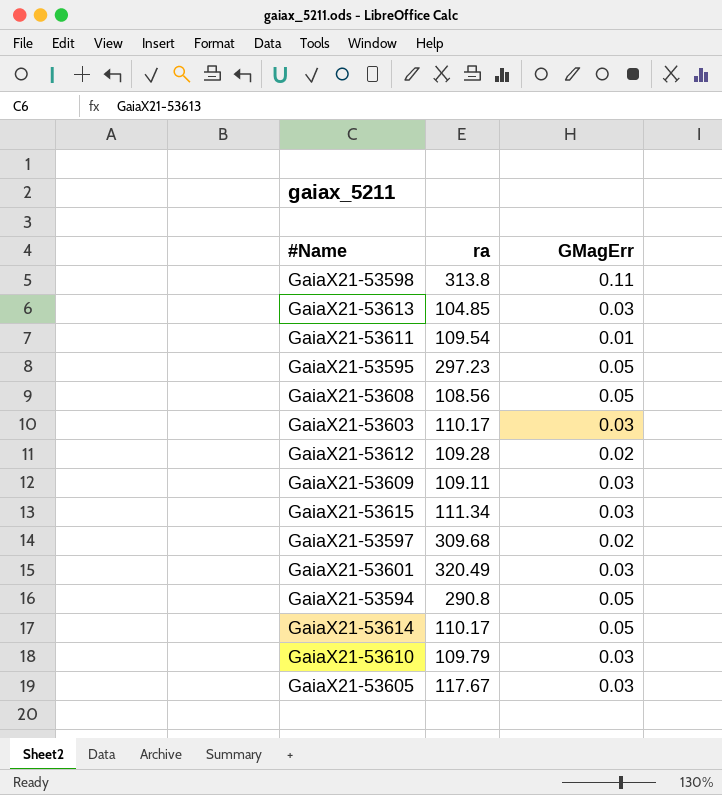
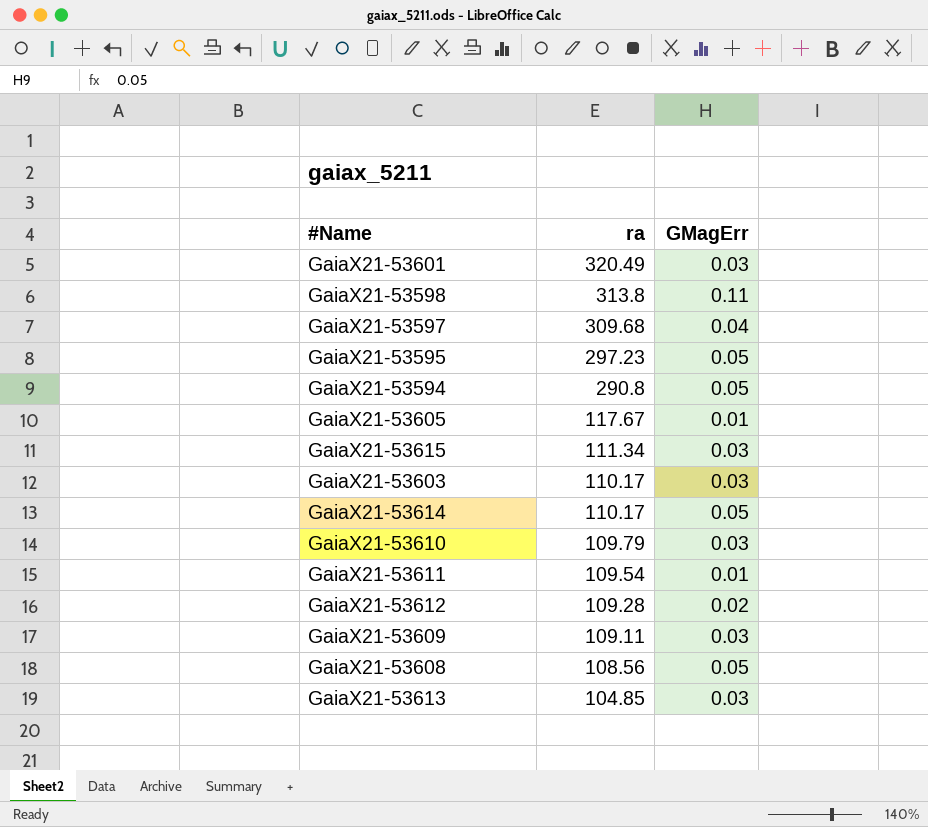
row order: none -> ra descending
GaiaX21-53597 | GMagErr: 0.02 -> 0.04
GaiaX21-53605 | GMagErr: 0.03 -> 0.01

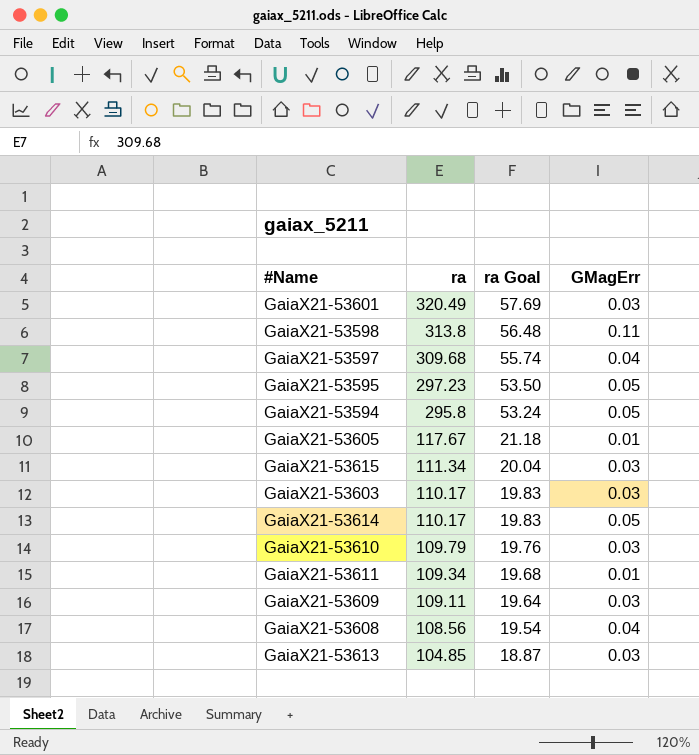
column ra Goal | formula: none -> [ra] * 0.18
row GaiaX21-53612: 109.28 | 0.02 -> none
GaiaX21-53594 | ra: 290.8 -> 295.8
GaiaX21-53611 | ra: 109.54 -> 109.34
GaiaX21-53608 | GMagErr: 0.05 -> 0.04

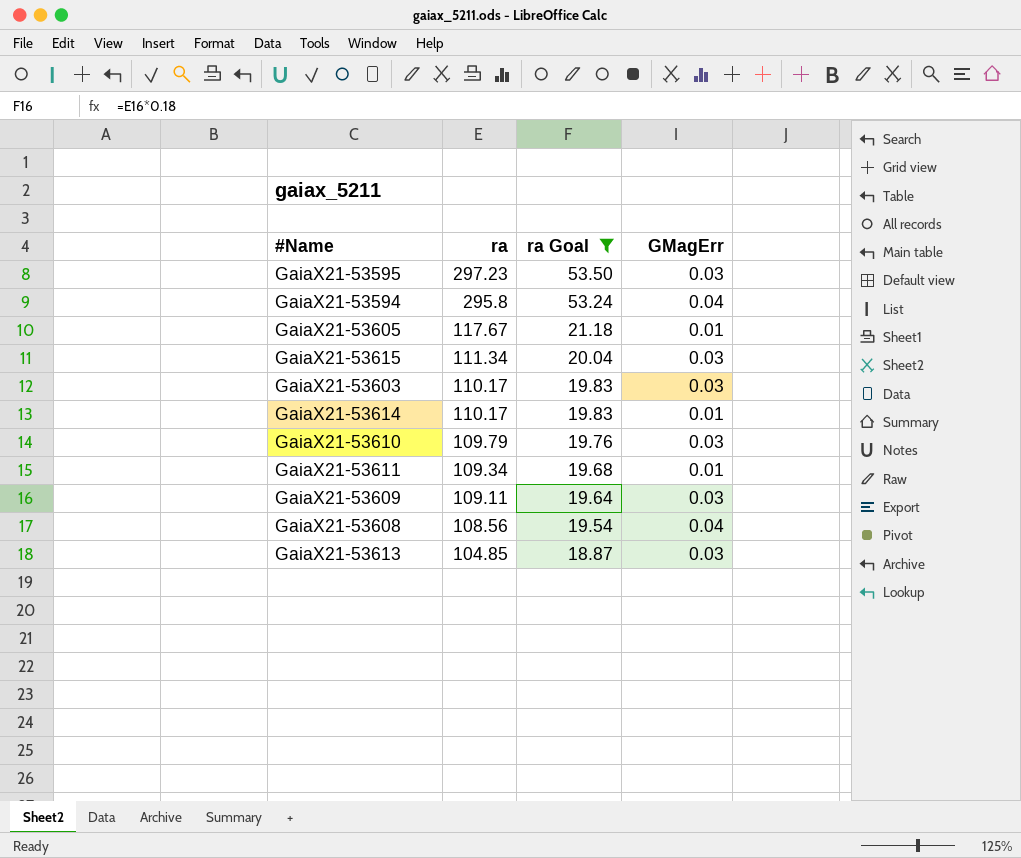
filter: none -> ra Goal <= 53.50
GaiaX21-53595 | GMagErr: 0.05 -> 0.03
GaiaX21-53594 | GMagErr: 0.05 -> 0.04
GaiaX21-53614 | GMagErr: 0.05 -> 0.01

